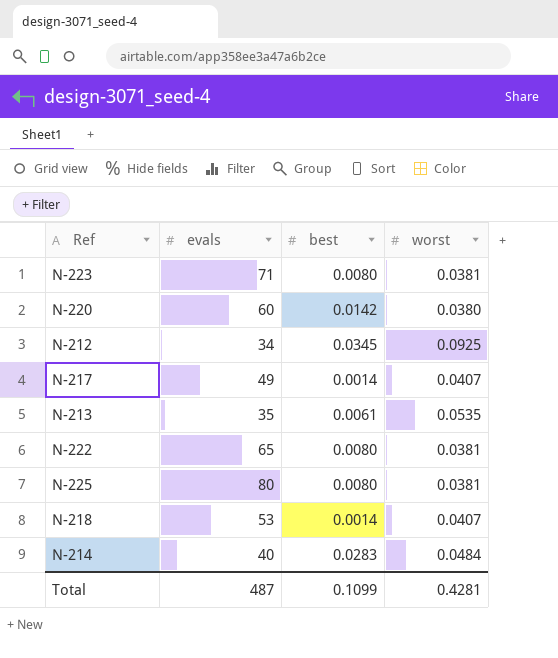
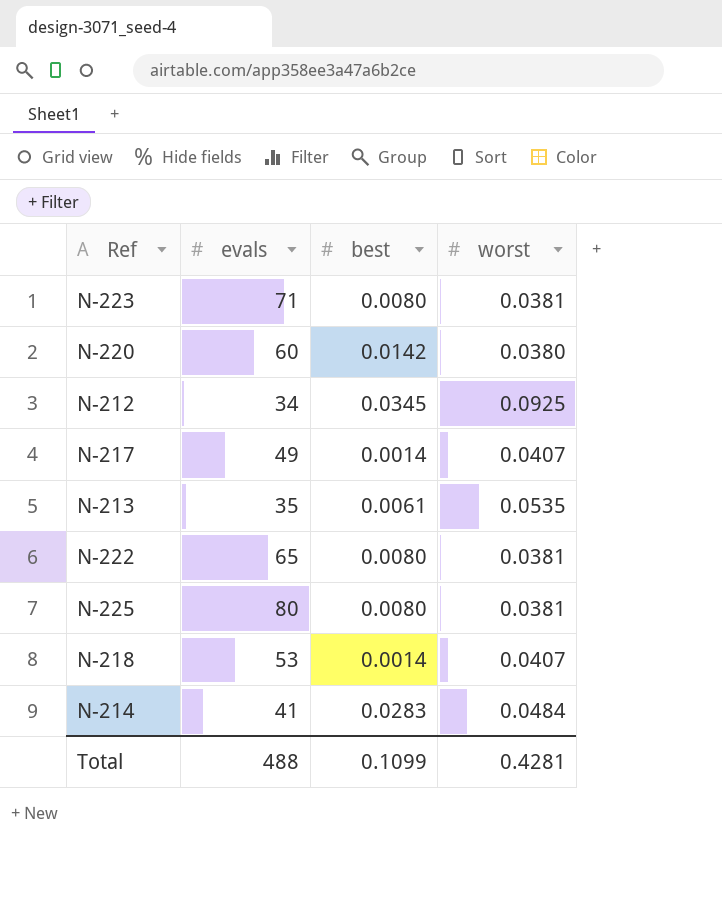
N-214 | evals: 40 -> 41
Total | evals: 487 -> 488

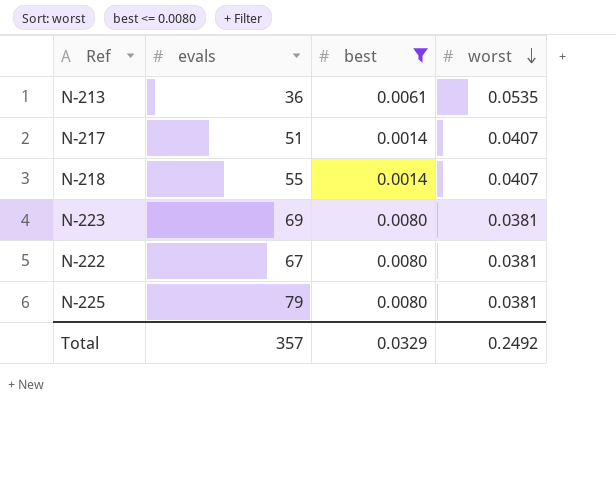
filter: none -> best <= 0.0080
row order: none -> worst descending
N-213 | evals: 35 -> 36
N-217 | evals: 49 -> 51
N-218 | evals: 53 -> 55
N-223 | evals: 71 -> 69
N-222 | evals: 65 -> 67
N-225 | evals: 80 -> 79
Total | evals: 488 -> 357
Total | best: 0.1099 -> 0.0329
Total | worst: 0.4281 -> 0.2492

